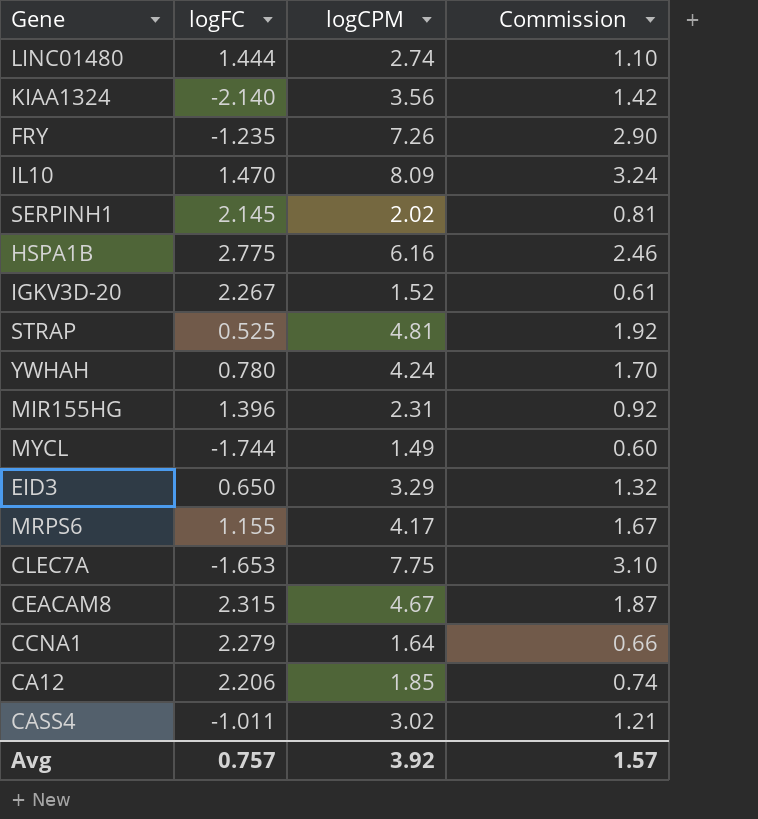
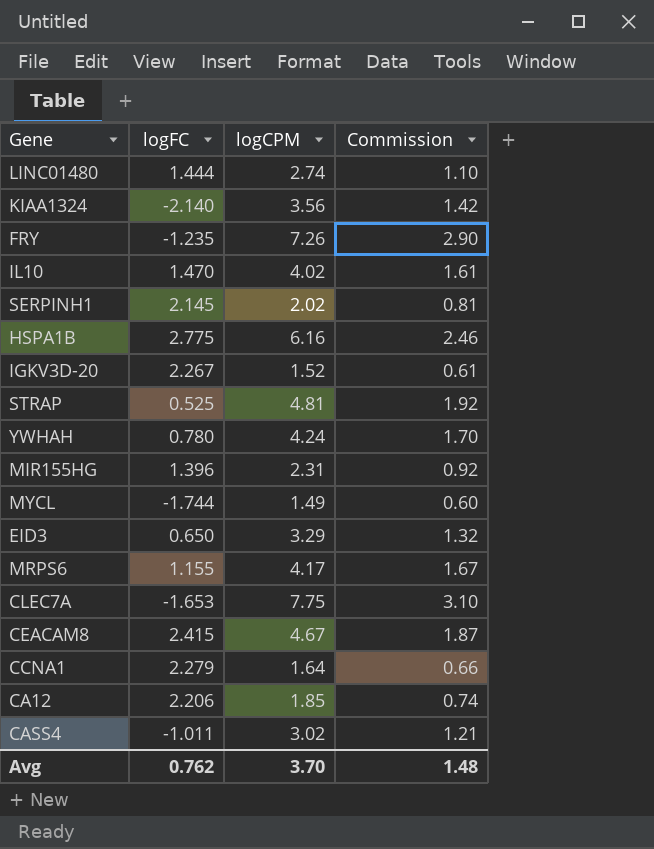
IL10 | logCPM: 8.09 -> 4.02
IL10 | Commission: 3.24 -> 1.61
CEACAM8 | logFC: 2.315 -> 2.415
Avg | logFC: 0.757 -> 0.762
Avg | logCPM: 3.92 -> 3.70
Avg | Commission: 1.57 -> 1.48

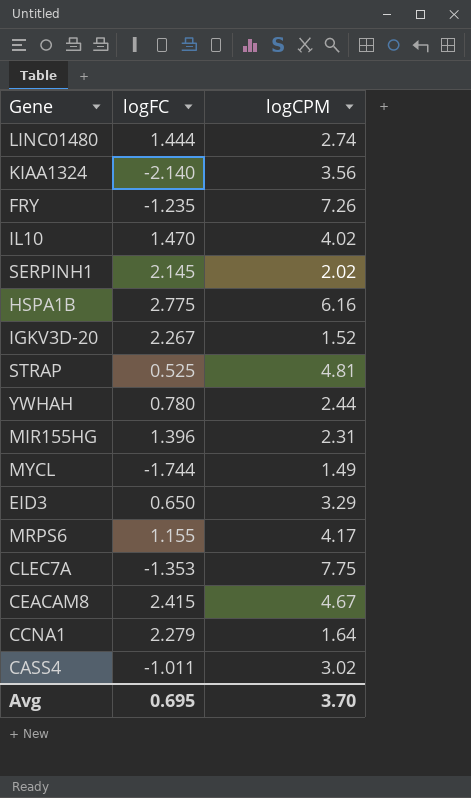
column Commission | formula: [logCPM] * 0.4 -> none
row CA12: 2.206 | 1.85 | 0.74 -> none
YWHAH | logCPM: 4.24 -> 2.44
CLEC7A | logFC: -1.653 -> -1.353
Avg | logFC: 0.762 -> 0.695

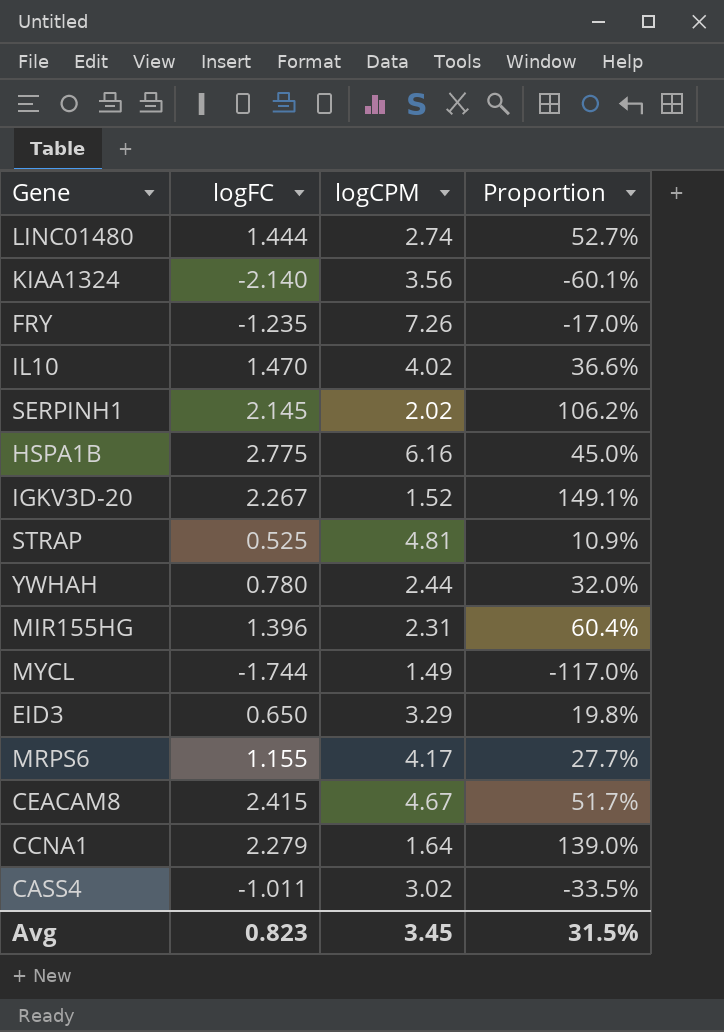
column Proportion | formula: none -> [logFC] / [logCPM]
row CLEC7A: -1.353 | 7.75 -> none
Avg | logFC: 0.695 -> 0.823
Avg | logCPM: 3.70 -> 3.45

